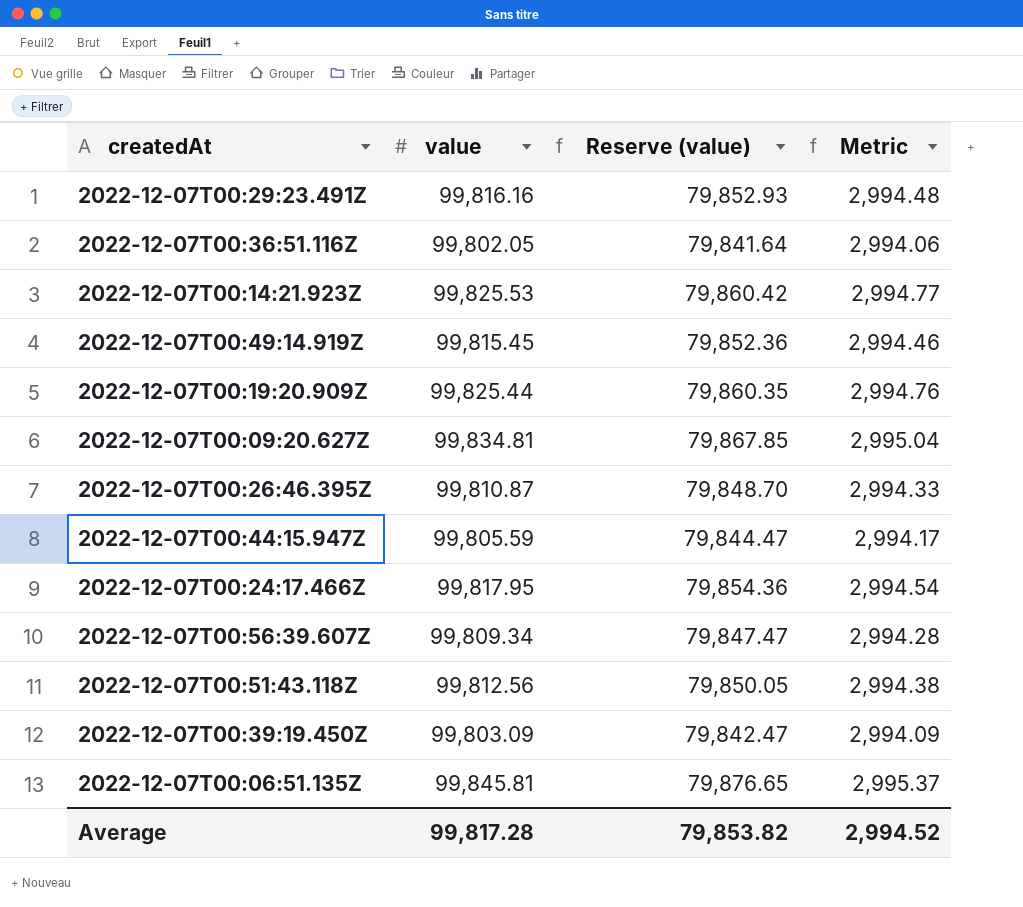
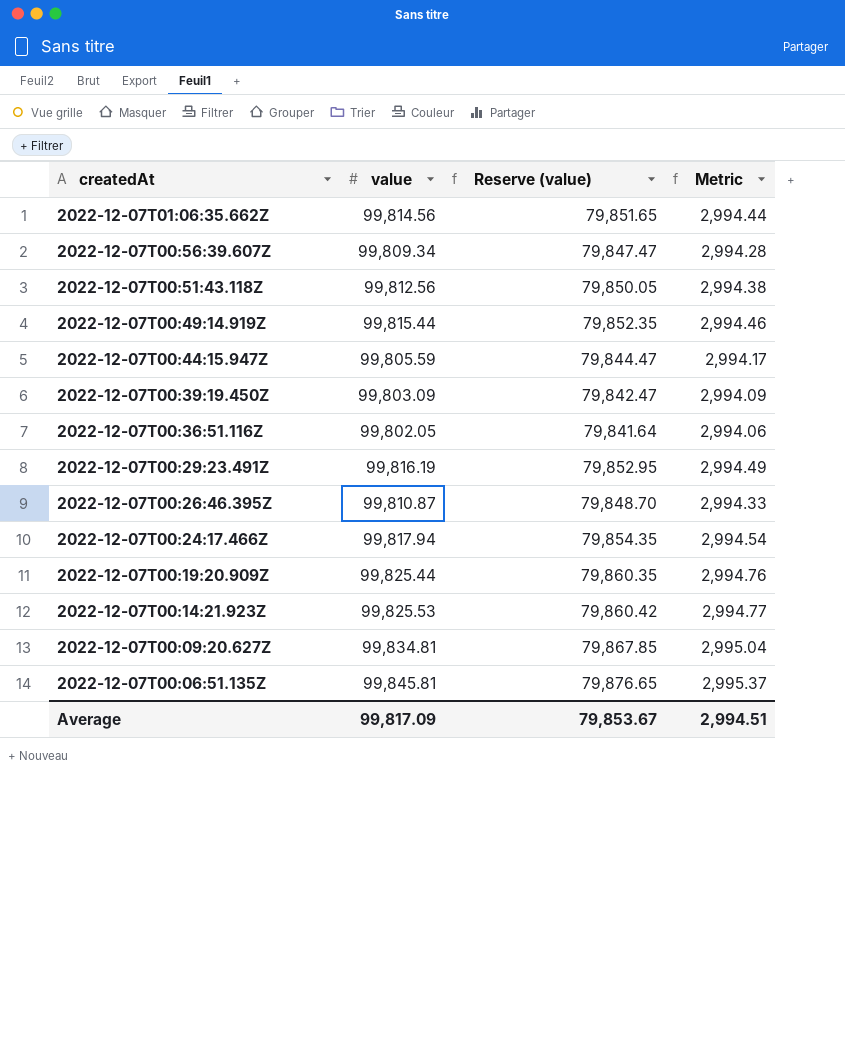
row order: none -> createdAt descending
row 2022-12-07T01:06:35.662Z: none -> 99,814.56 | 79,851.65 | 2,994.44
2022-12-07T00:49:14.919Z | value: 99,815.45 -> 99,815.44
2022-12-07T00:49:14.919Z | Reserve (value): 79,852.36 -> 79,852.35
2022-12-07T00:29:23.491Z | value: 99,816.16 -> 99,816.19
2022-12-07T00:29:23.491Z | Reserve (value): 79,852.93 -> 79,852.95
2022-12-07T00:29:23.491Z | Metric: 2,994.48 -> 2,994.49
2022-12-07T00:24:17.466Z | value: 99,817.95 -> 99,817.94
2022-12-07T00:24:17.466Z | Reserve (value): 79,854.36 -> 79,854.35
Average | value: 99,817.28 -> 99,817.09
Average | Reserve (value): 79,853.82 -> 79,853.67
Average | Metric: 2,994.52 -> 2,994.51

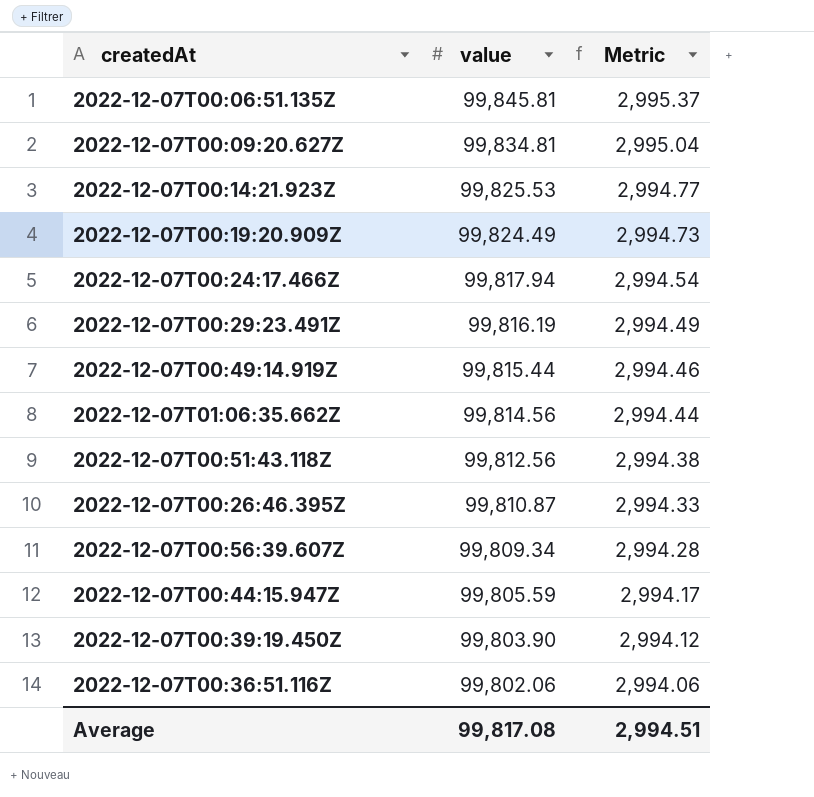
row order: createdAt descending -> value descending
column Reserve (value) | formula: [value] * 0.8 -> none
2022-12-07T00:19:20.909Z | value: 99,825.44 -> 99,824.49
2022-12-07T00:19:20.909Z | Metric: 2,994.76 -> 2,994.73
2022-12-07T00:39:19.450Z | value: 99,803.09 -> 99,803.90
2022-12-07T00:39:19.450Z | Metric: 2,994.09 -> 2,994.12
2022-12-07T00:36:51.116Z | value: 99,802.05 -> 99,802.06
Average | value: 99,817.09 -> 99,817.08

